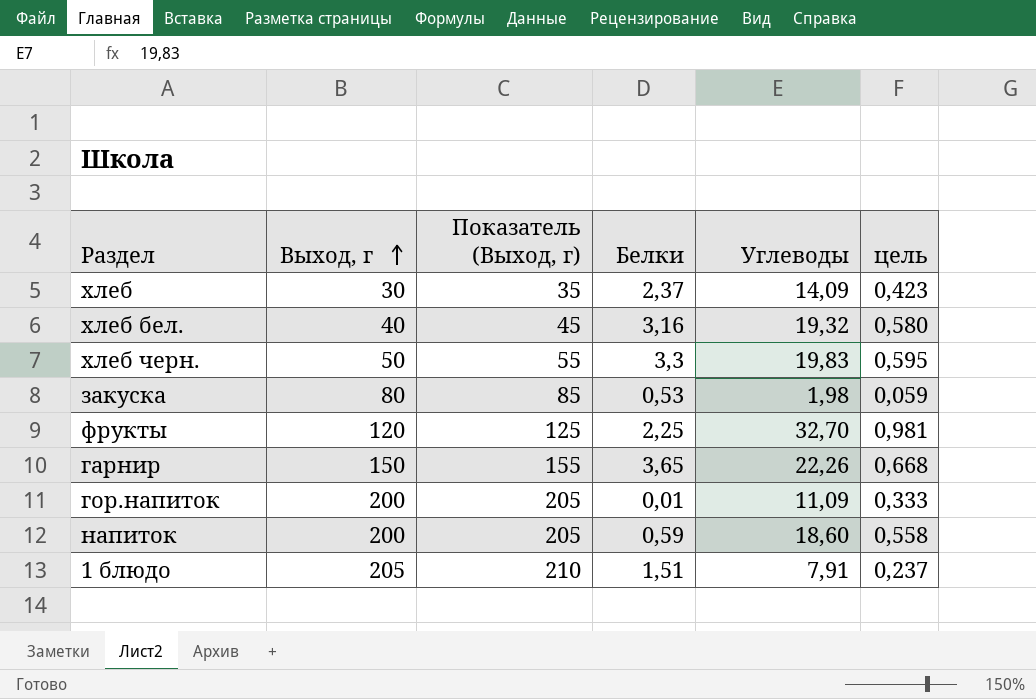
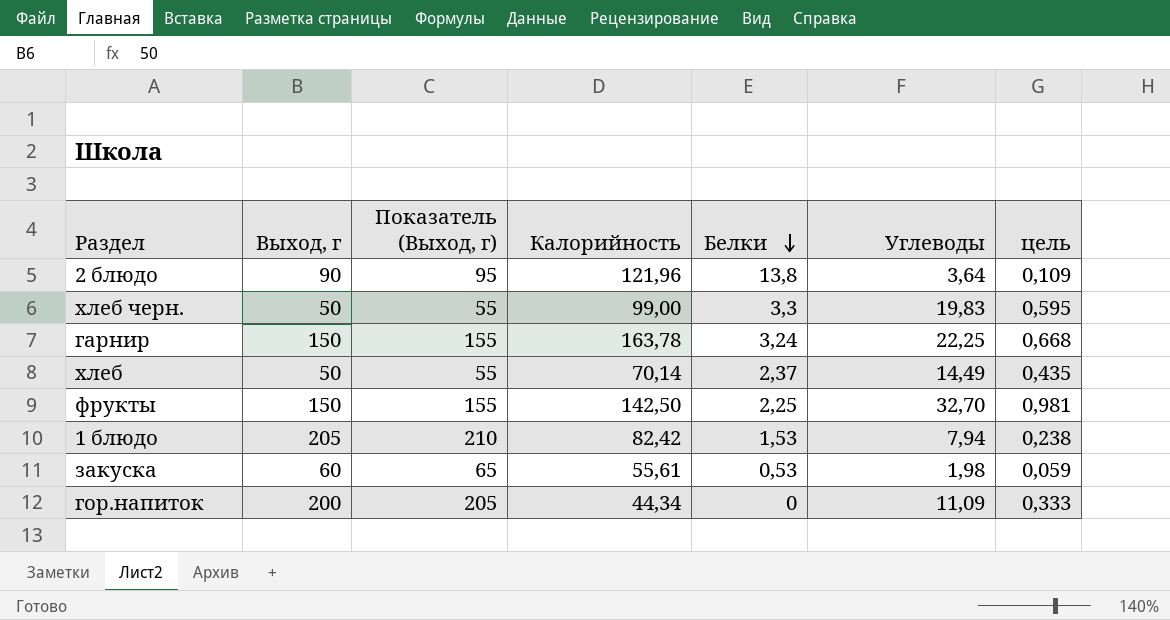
row order: Выход, г ascending -> Белки descending
column Калорийность | position: none -> 4
row хлеб бел.: 40 | 45 | 3,16 | 19,32 | 0,580 -> none
row напиток: 200 | 205 | 0,59 | 18,60 | 0,558 -> none
row 2 блюдо: none -> 90 | 95 | 121,96 | 13,8 | 3,64 | 0,109
гарнир | Белки: 3,65 -> 3,24
гарнир | Углеводы: 22,26 -> 22,25
хлеб | Выход, г: 30 -> 50
хлеб | Показатель (Выход, г): 35 -> 55
хлеб | Углеводы: 14,09 -> 14,49
хлеб | цель: 0,423 -> 0,435
фрукты | Выход, г: 120 -> 150
фрукты | Показатель (Выход, г): 125 -> 155
1 блюдо | Белки: 1,51 -> 1,53
1 блюдо | Углеводы: 7,91 -> 7,94
1 блюдо | цель: 0,237 -> 0,238
закуска | Выход, г: 80 -> 60
закуска | Показатель (Выход, г): 85 -> 65
гор.напиток | Белки: 0,01 -> 0

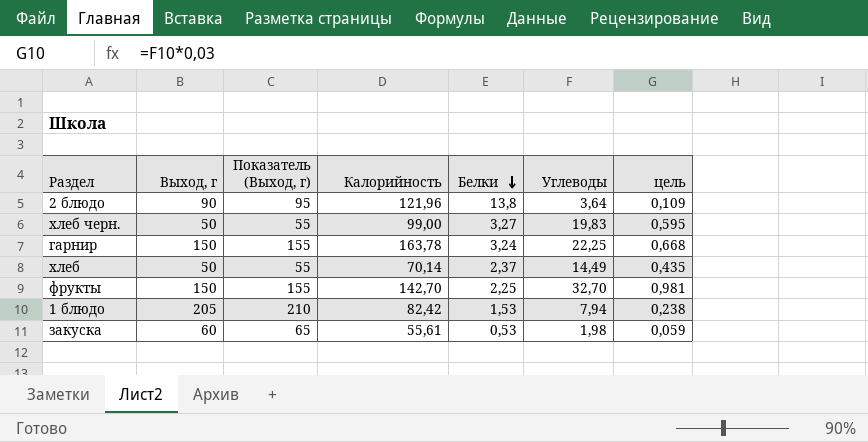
row гор.напиток: 200 | 205 | 44,34 | 0 | 11,09 | 0,333 -> none
хлеб черн. | Белки: 3,3 -> 3,27
фрукты | Калорийность: 142,50 -> 142,70

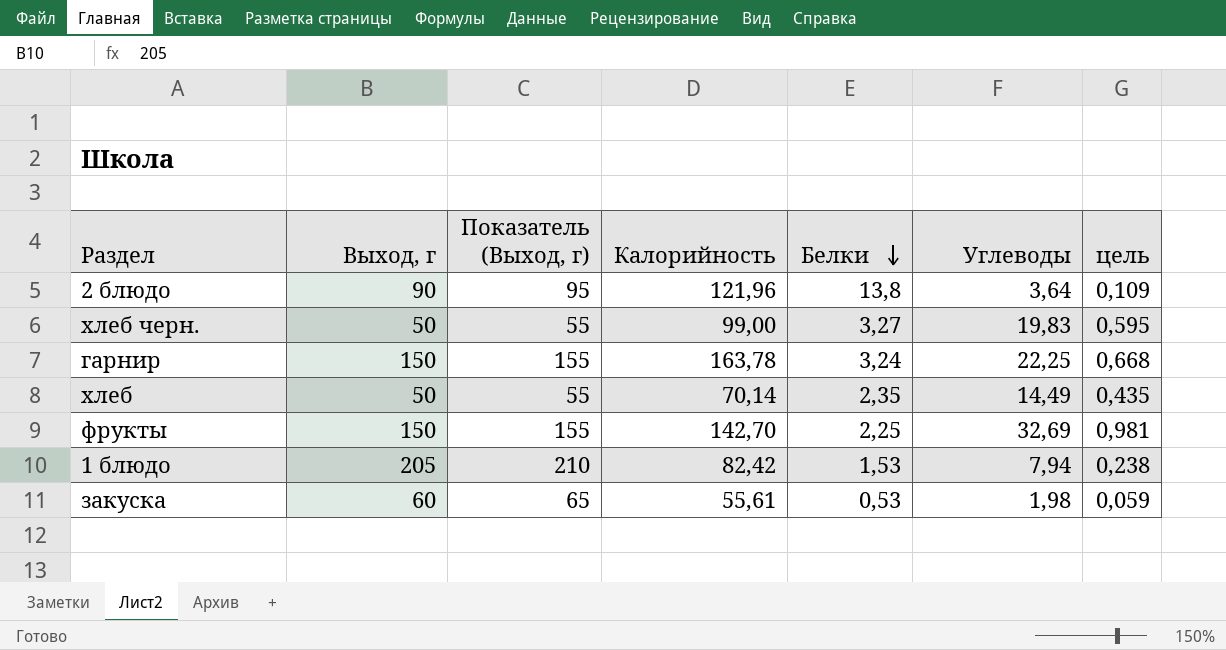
хлеб | Белки: 2,37 -> 2,35
фрукты | Углеводы: 32,70 -> 32,69

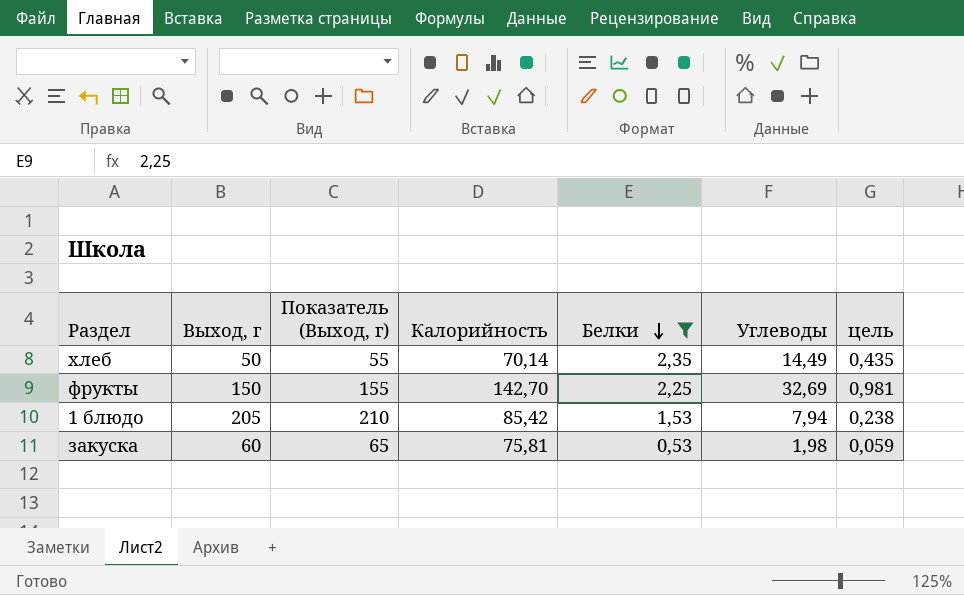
filter: none -> Белки <= 2,35
1 блюдо | Калорийность: 82,42 -> 85,42
закуска | Калорийность: 55,61 -> 75,81

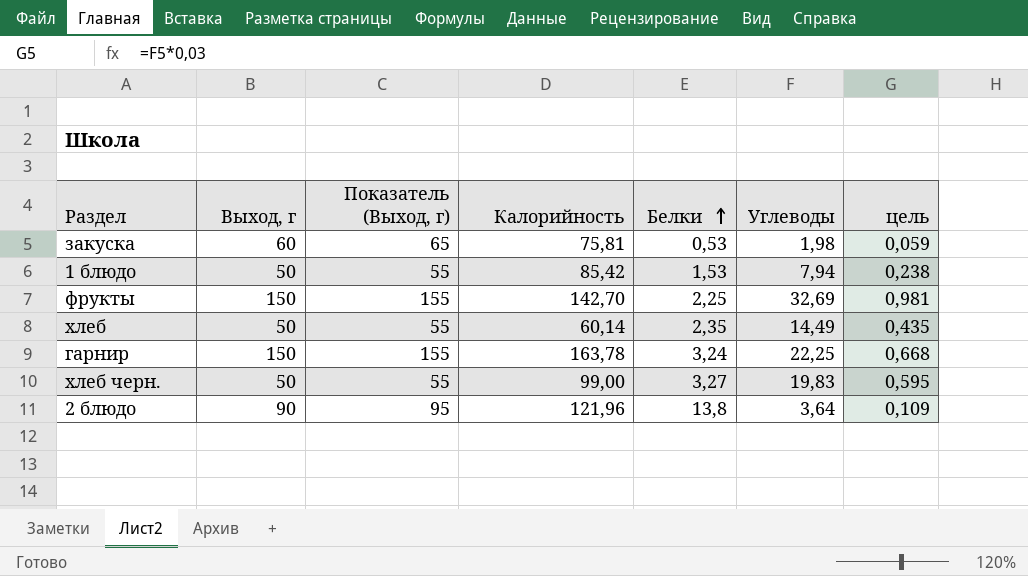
filter: Белки <= 2,35 -> none
row order: Белки descending -> Белки ascending
1 блюдо | Выход, г: 205 -> 50
1 блюдо | Показатель (Выход, г): 210 -> 55
хлеб | Калорийность: 70,14 -> 60,14

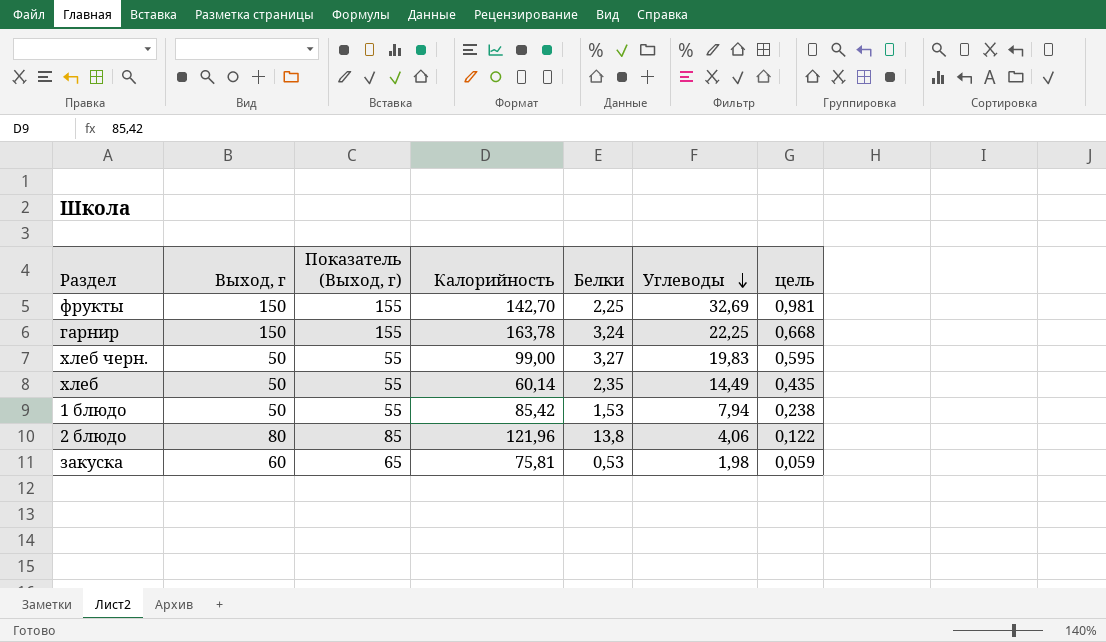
row order: Белки ascending -> Углеводы descending
2 блюдо | Выход, г: 90 -> 80
2 блюдо | Показатель (Выход, г): 95 -> 85
2 блюдо | Углеводы: 3,64 -> 4,06
2 блюдо | цель: 0,109 -> 0,122

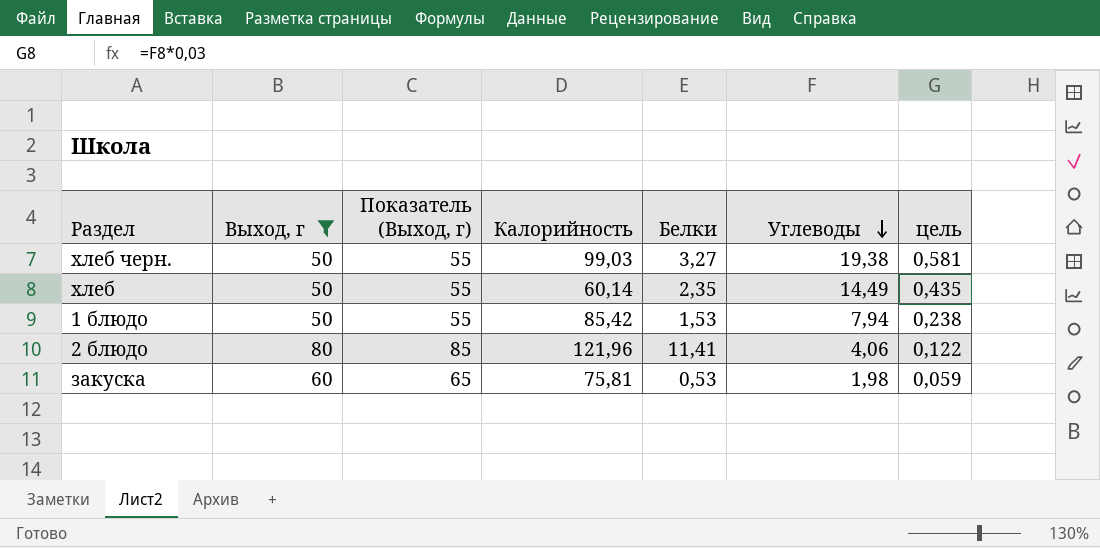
filter: none -> Выход, г != 150
хлеб черн. | Калорийность: 99,00 -> 99,03
хлеб черн. | Углеводы: 19,83 -> 19,38
хлеб черн. | цель: 0,595 -> 0,581
2 блюдо | Белки: 13,8 -> 11,41

